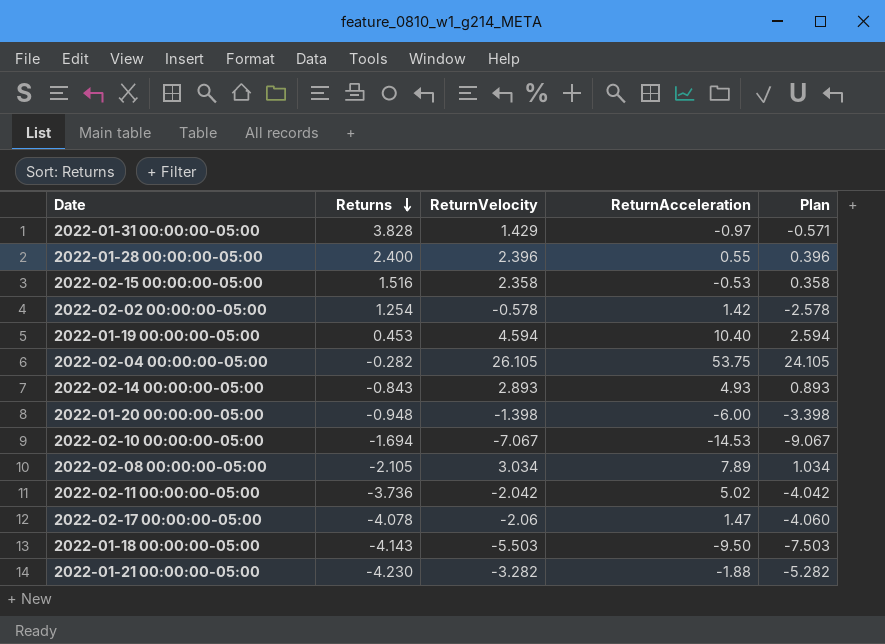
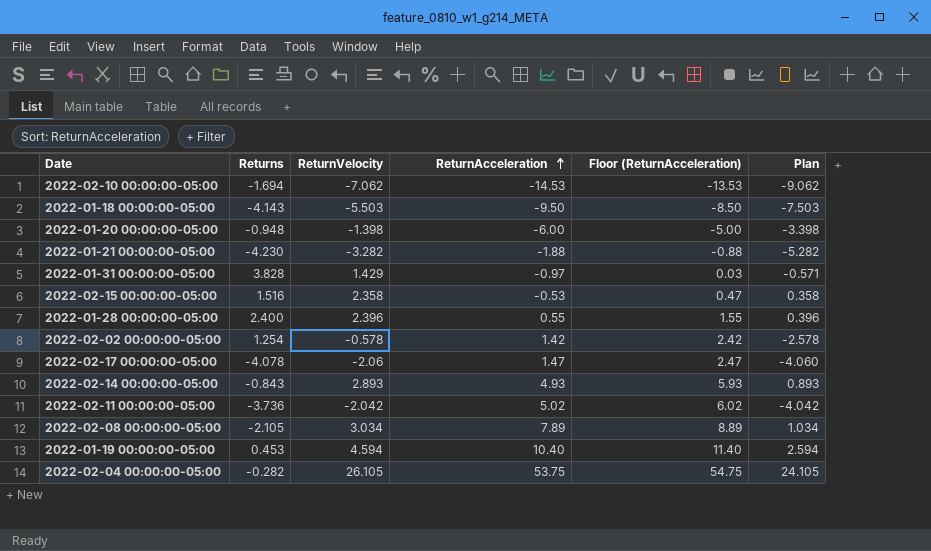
row order: Returns descending -> ReturnAcceleration ascending
column Floor (ReturnAcceleration) | formula: none -> [ReturnAcceleration] + 1
2022-02-10 00:00:00-05:00 | ReturnVelocity: -7.067 -> -7.062
2022-02-10 00:00:00-05:00 | Plan: -9.067 -> -9.062

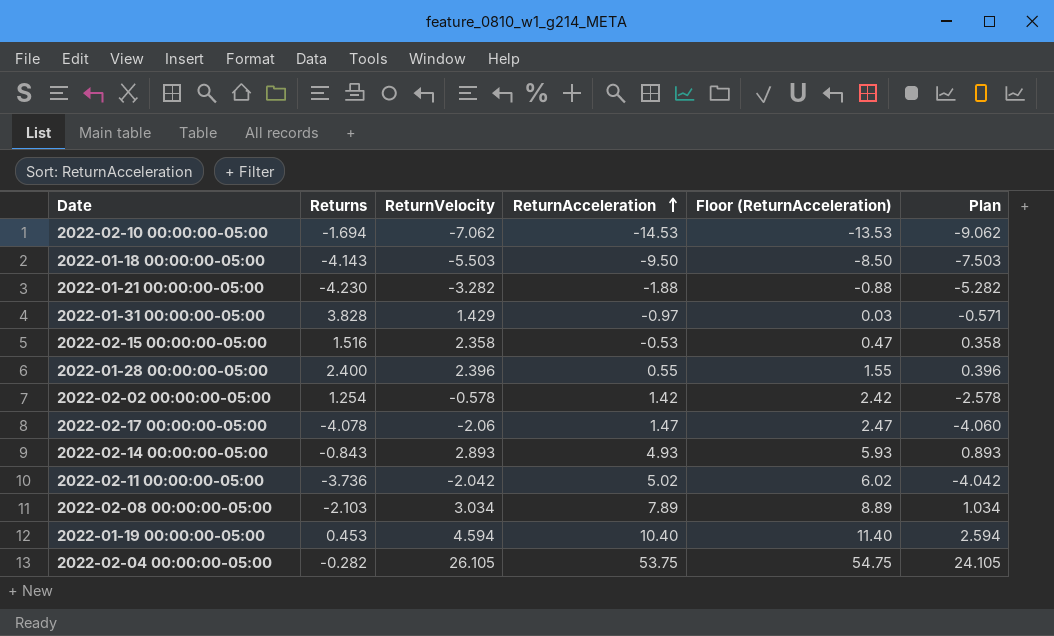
row 2022-01-20 00:00:00-05:00: -0.948 | -1.398 | -6.00 | -5.00 | -3.398 -> none
2022-02-08 00:00:00-05:00 | Returns: -2.105 -> -2.103

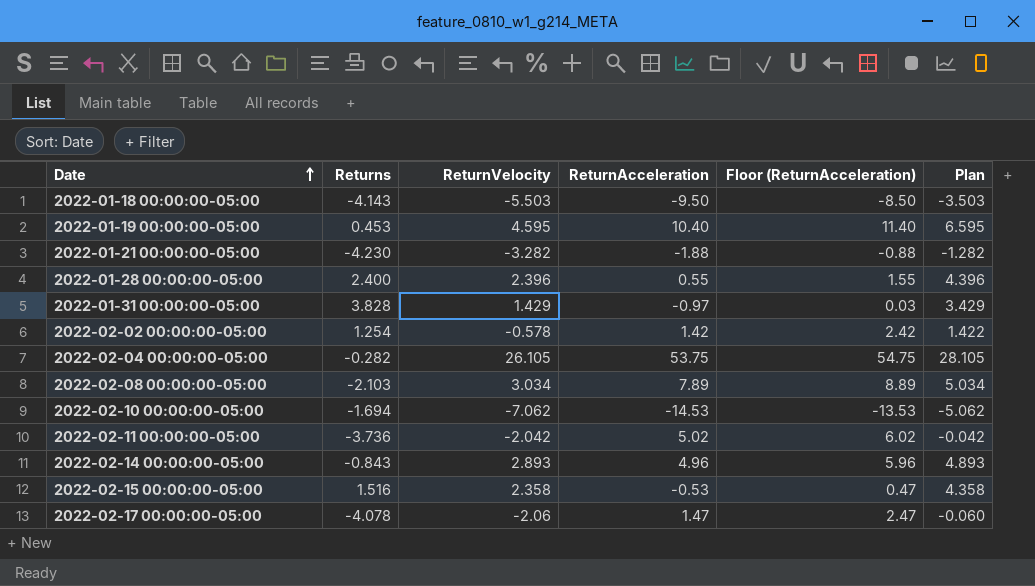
row order: ReturnAcceleration ascending -> Date ascending
column Plan | formula: [ReturnVelocity] - 2 -> [ReturnVelocity] + 2
2022-01-19 00:00:00-05:00 | ReturnVelocity: 4.594 -> 4.595
2022-02-14 00:00:00-05:00 | ReturnAcceleration: 4.93 -> 4.96
2022-02-14 00:00:00-05:00 | Floor (ReturnAcceleration): 5.93 -> 5.96

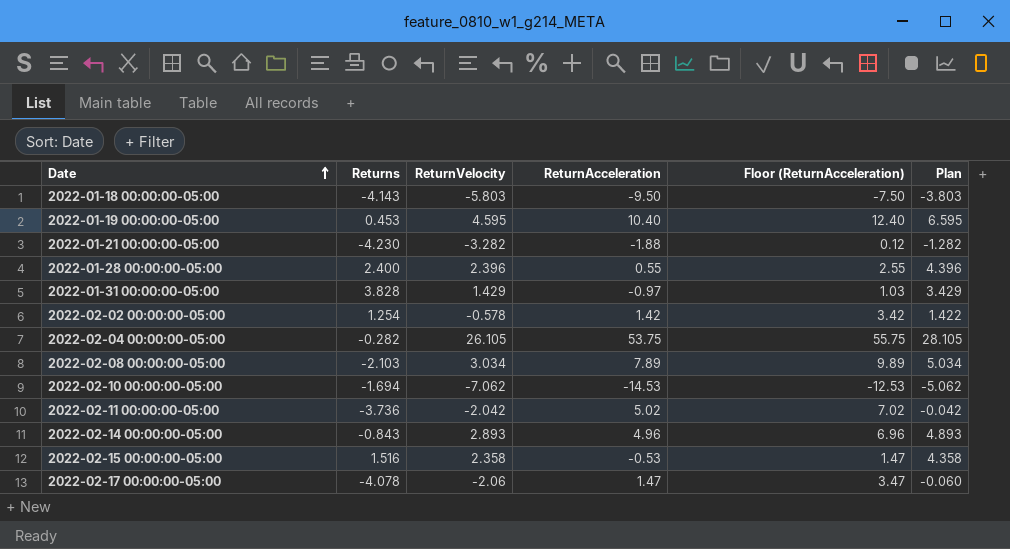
column Floor (ReturnAcceleration) | formula: [ReturnAcceleration] + 1 -> [ReturnAcceleration] + 2
2022-01-18 00:00:00-05:00 | ReturnVelocity: -5.503 -> -5.803
2022-01-18 00:00:00-05:00 | Plan: -3.503 -> -3.803

